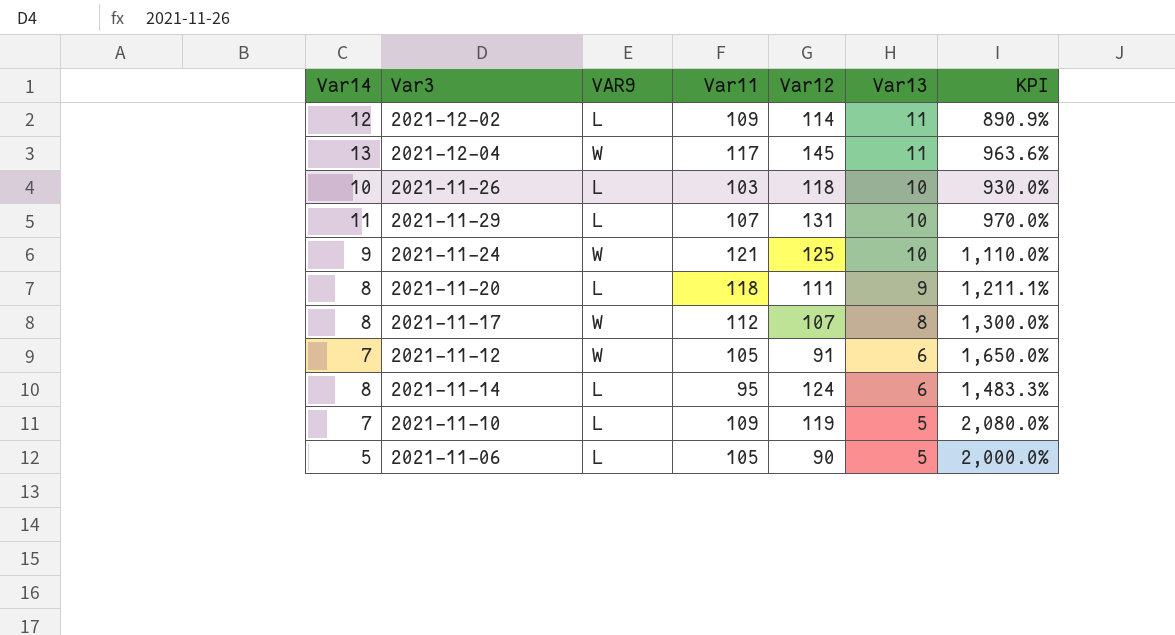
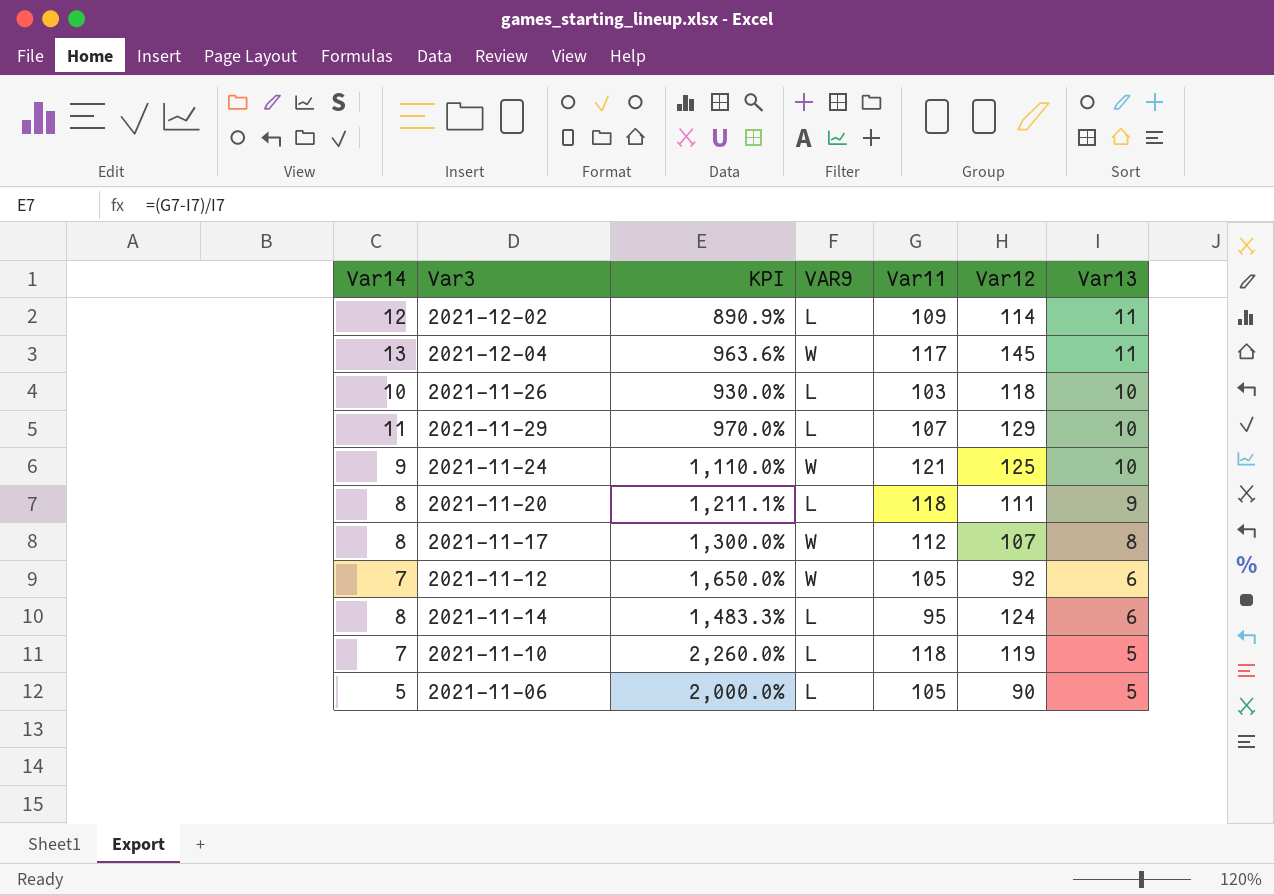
column KPI | position: 7 -> 3
2021-11-29 | Var12: 131 -> 129
2021-11-12 | Var12: 91 -> 92
2021-11-10 | KPI: 2,080.0% -> 2,260.0%
2021-11-10 | Var11: 109 -> 118

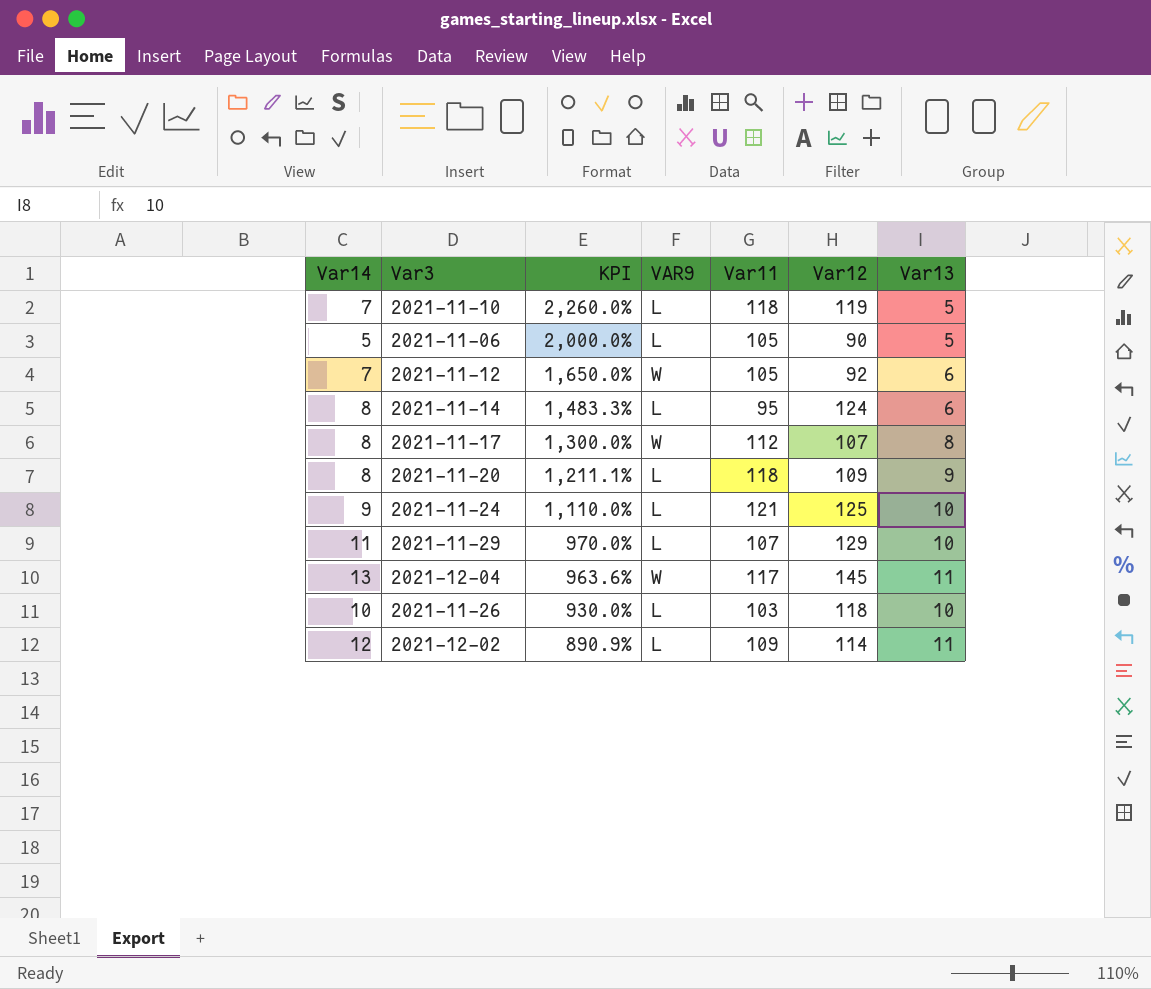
row order: Var13 descending -> KPI descending
2021-11-20 | Var12: 111 -> 109
2021-11-24 | VAR9: W -> L

